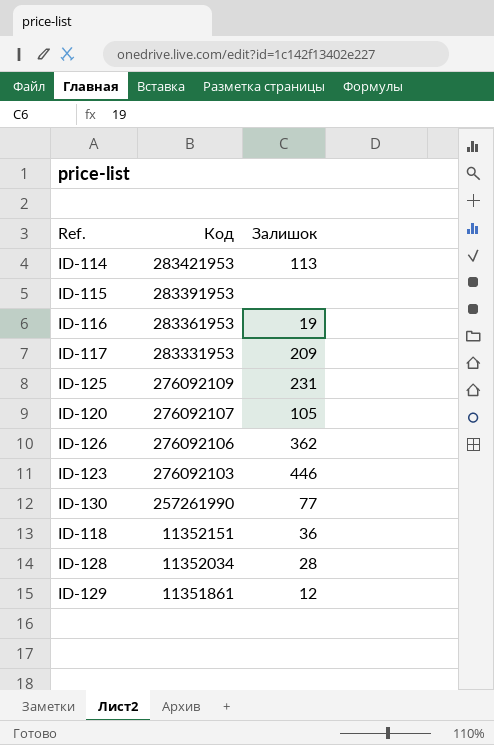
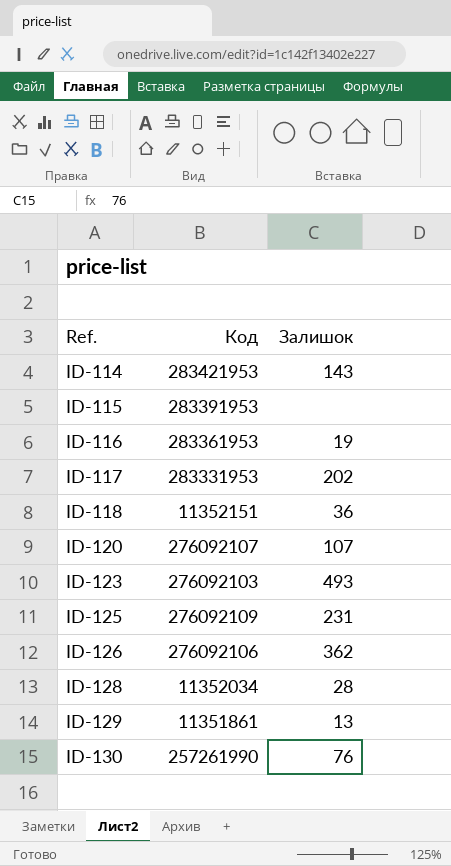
row order: Код descending -> Ref. ascending
ID-114 | Залишок: 113 -> 143
ID-117 | Залишок: 209 -> 202
ID-120 | Залишок: 105 -> 107
ID-123 | Залишок: 446 -> 493
ID-129 | Залишок: 12 -> 13
ID-130 | Залишок: 77 -> 76

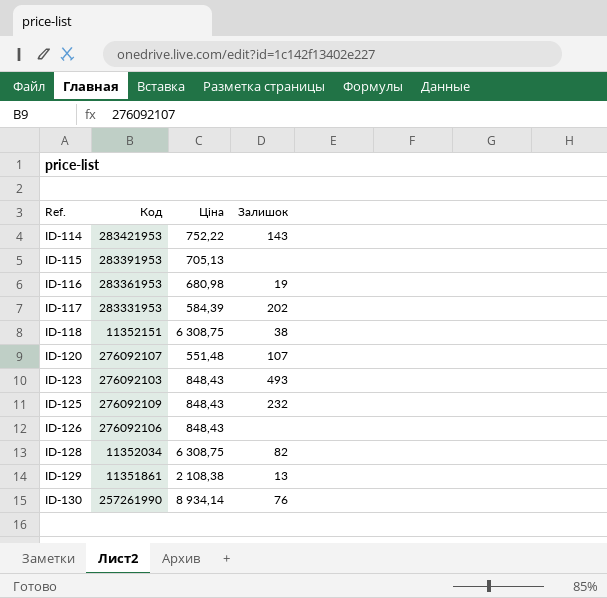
column Ціна | position: none -> 3
ID-118 | Залишок: 36 -> 38
ID-125 | Залишок: 231 -> 232
ID-126 | Залишок: 362 -> none
ID-128 | Залишок: 28 -> 82

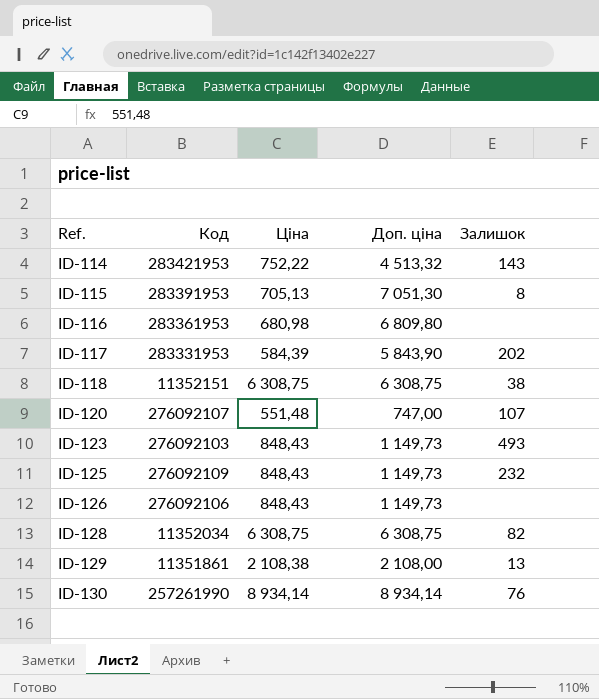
column Доп. ціна | position: none -> 4
ID-115 | Залишок: none -> 8
ID-116 | Залишок: 19 -> none

